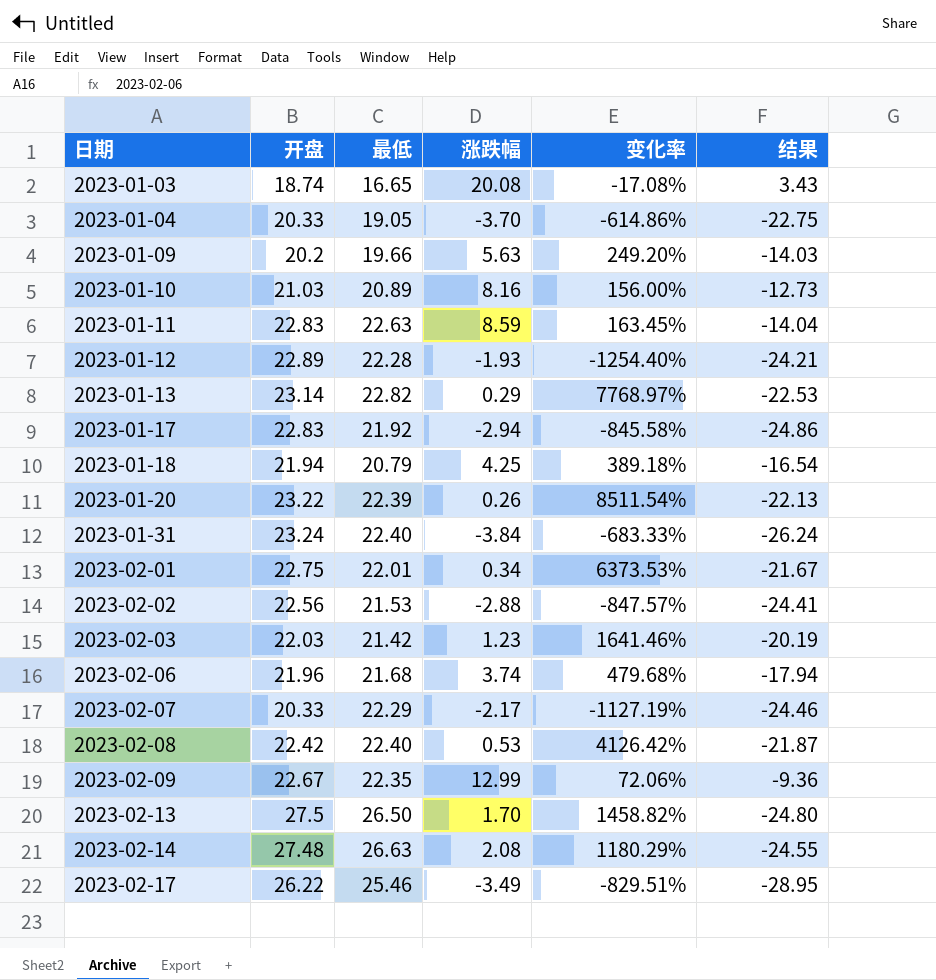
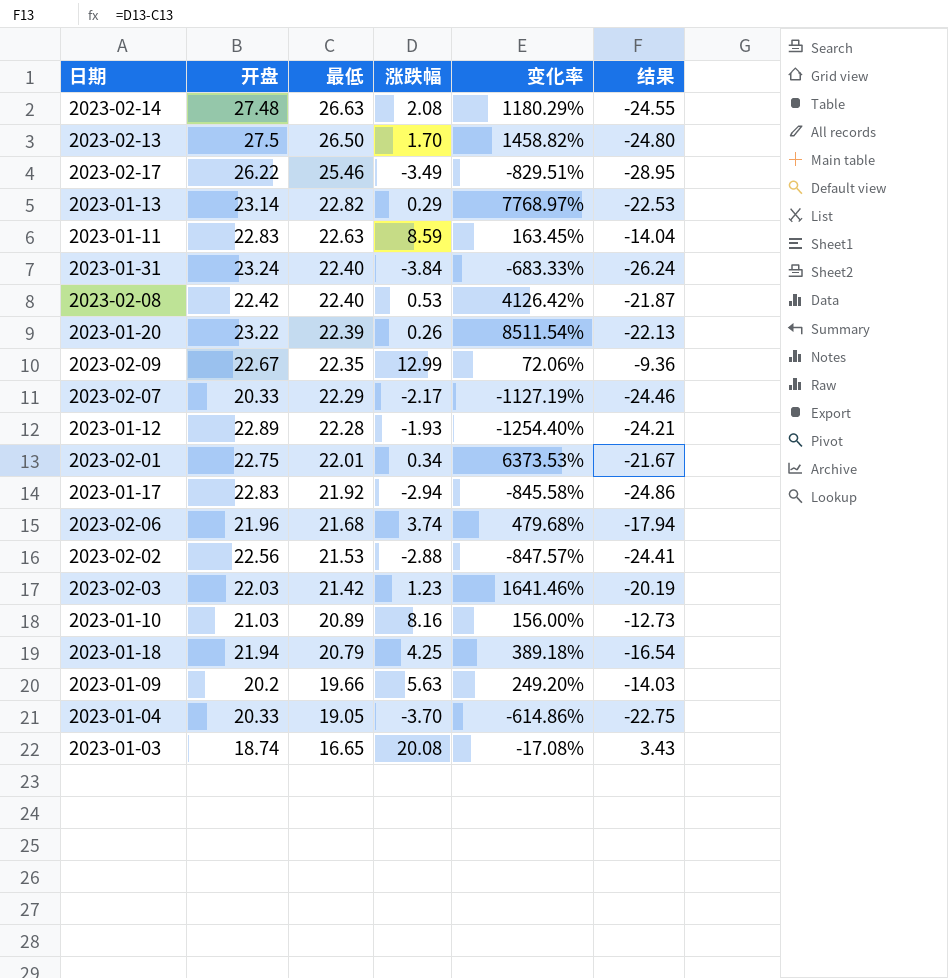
row order: 日期 ascending -> 最低 descending

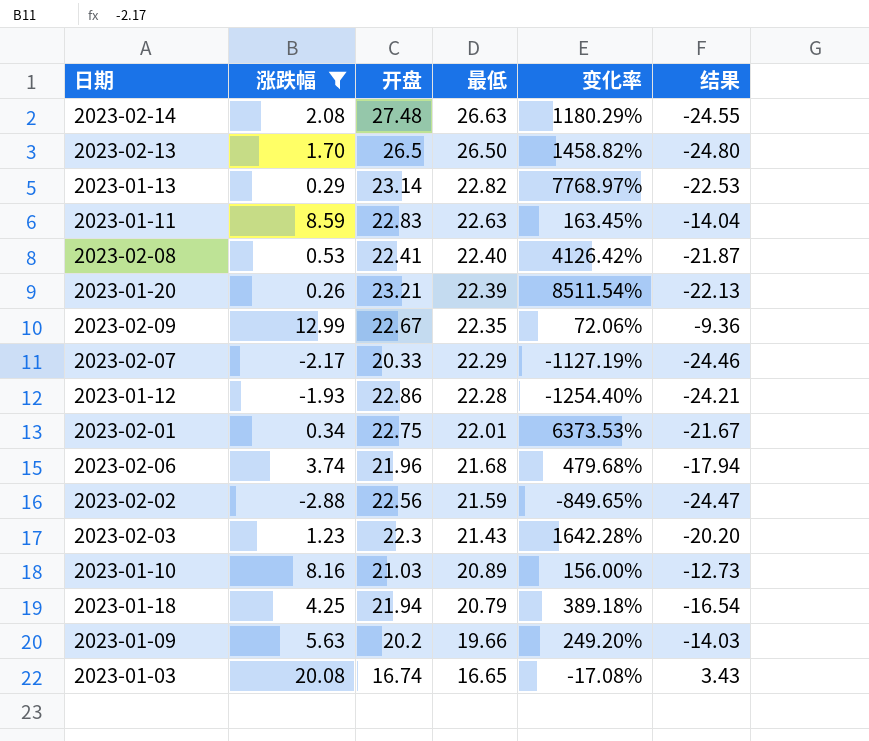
filter: none -> 涨跌幅 >= -2.88
column 涨跌幅 | position: 4 -> 2
2023-02-13 | 开盘: 27.5 -> 26.5
2023-02-08 | 开盘: 22.42 -> 22.41
2023-01-20 | 开盘: 23.22 -> 23.21
2023-01-12 | 开盘: 22.89 -> 22.86
2023-02-02 | 最低: 21.53 -> 21.59
2023-02-02 | 变化率: -847.57% -> -849.65%
2023-02-02 | 结果: -24.41 -> -24.47
2023-02-03 | 开盘: 22.03 -> 22.3
2023-02-03 | 最低: 21.42 -> 21.43
2023-02-03 | 变化率: 1641.46% -> 1642.28%
2023-02-03 | 结果: -20.19 -> -20.20
2023-01-03 | 开盘: 18.74 -> 16.74

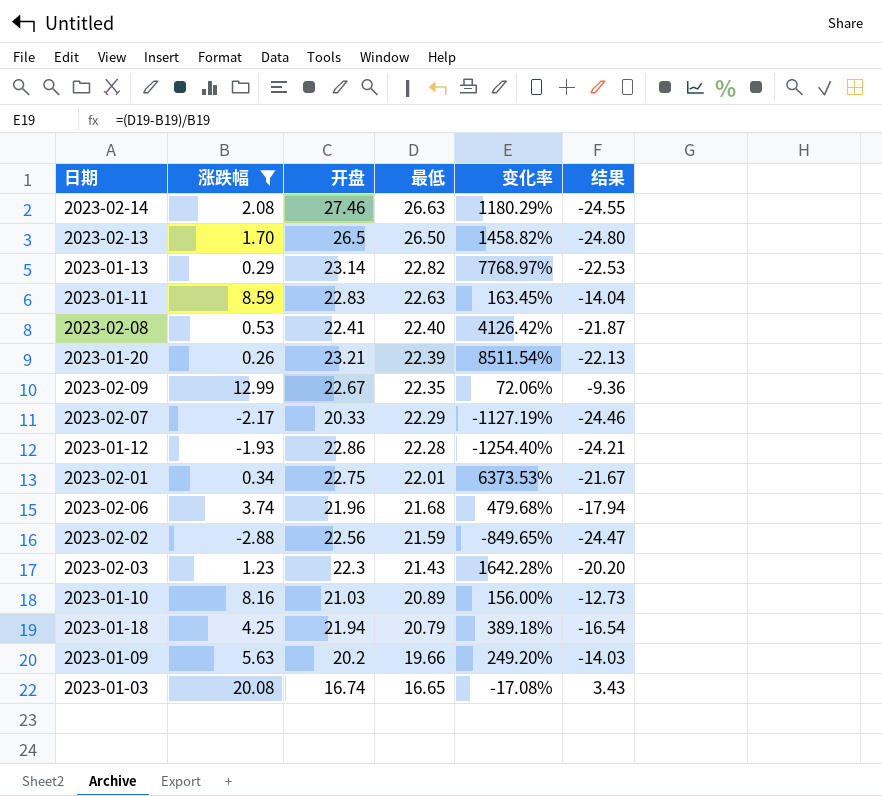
2023-02-14 | 开盘: 27.48 -> 27.46

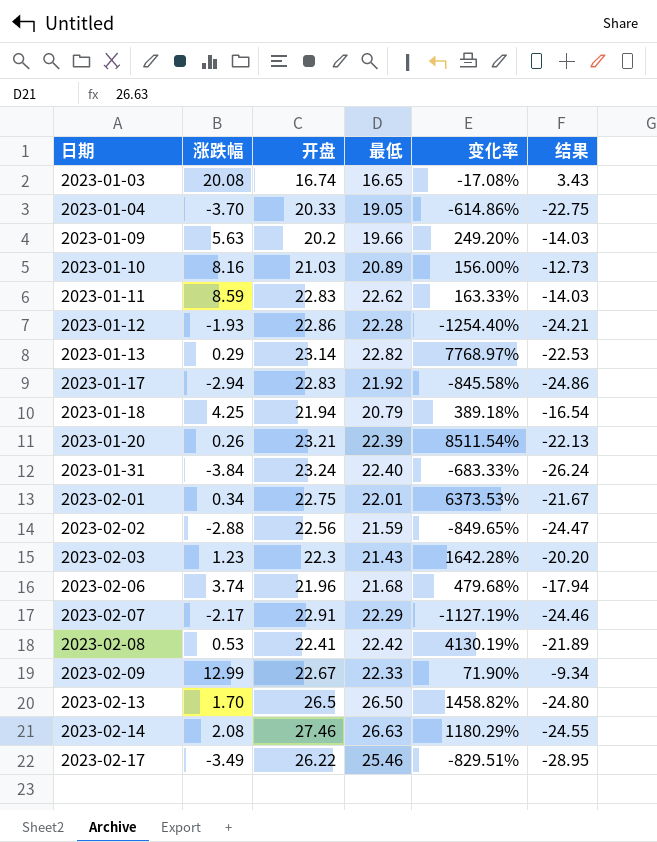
filter: 涨跌幅 >= -2.88 -> none
row order: 最低 descending -> 日期 ascending
2023-01-11 | 最低: 22.63 -> 22.62
2023-01-11 | 变化率: 163.45% -> 163.33%
2023-01-11 | 结果: -14.04 -> -14.03
2023-02-07 | 开盘: 20.33 -> 22.91
2023-02-08 | 最低: 22.40 -> 22.42
2023-02-08 | 变化率: 4126.42% -> 4130.19%
2023-02-08 | 结果: -21.87 -> -21.89
2023-02-09 | 最低: 22.35 -> 22.33
2023-02-09 | 变化率: 72.06% -> 71.90%
2023-02-09 | 结果: -9.36 -> -9.34

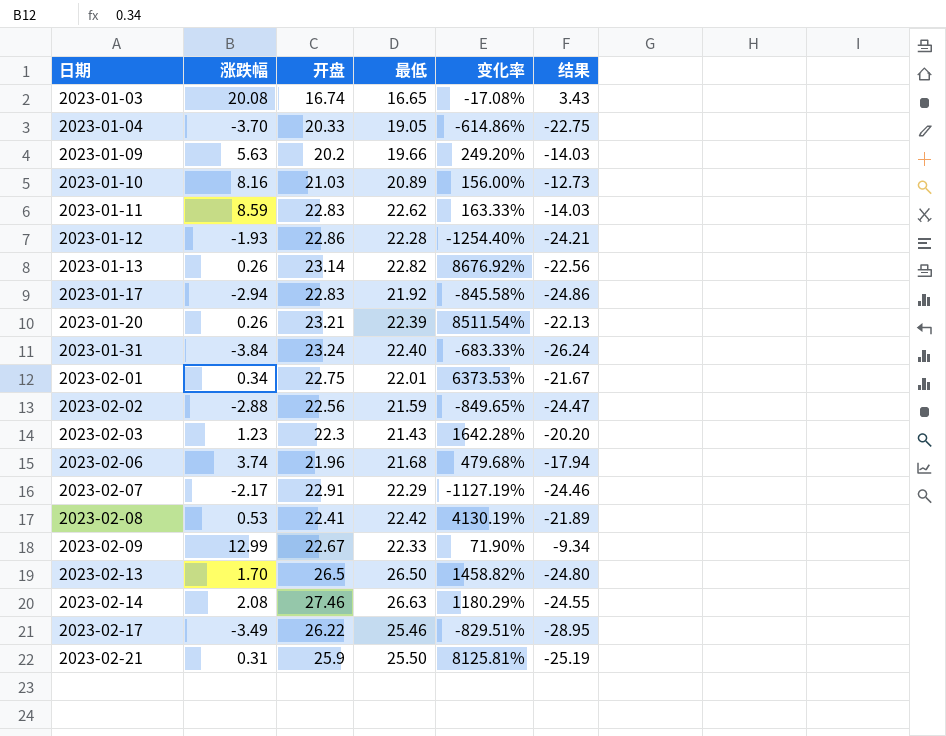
row 2023-01-18: 4.25 | 21.94 | 20.79 | 389.18% | -16.54 -> none
2023-01-13 | 涨跌幅: 0.29 -> 0.26
2023-01-13 | 变化率: 7768.97% -> 8676.92%
2023-01-13 | 结果: -22.53 -> -22.56
row 2023-02-21: none -> 0.31 | 25.9 | 25.50 | 8125.81% | -25.19

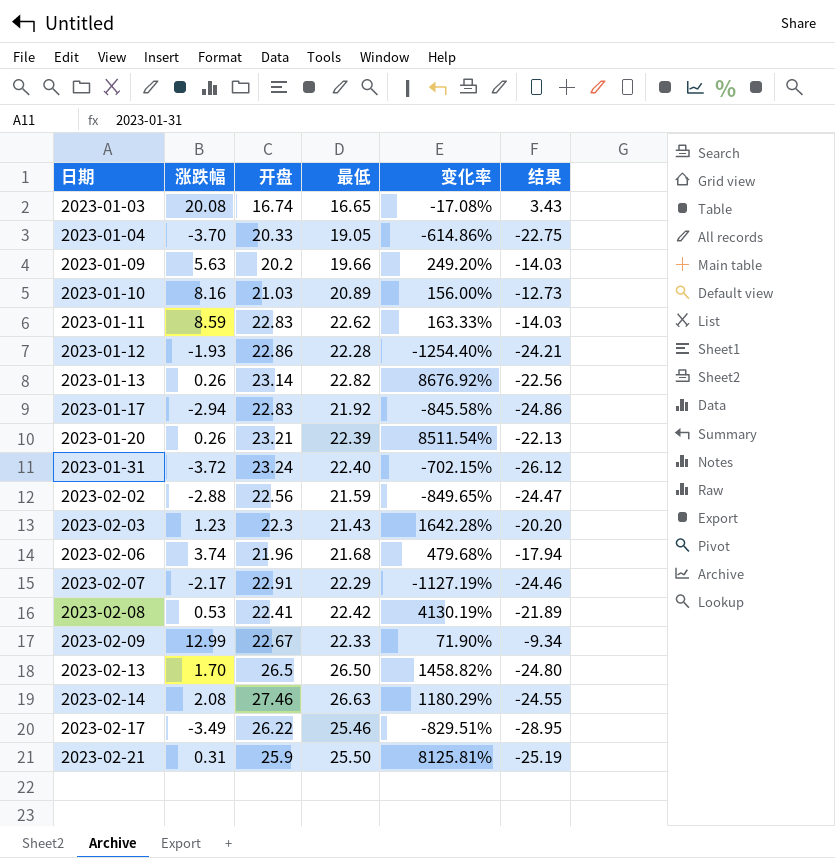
row 2023-02-01: 0.34 | 22.75 | 22.01 | 6373.53% | -21.67 -> none
2023-01-31 | 涨跌幅: -3.84 -> -3.72
2023-01-31 | 变化率: -683.33% -> -702.15%
2023-01-31 | 结果: -26.24 -> -26.12

